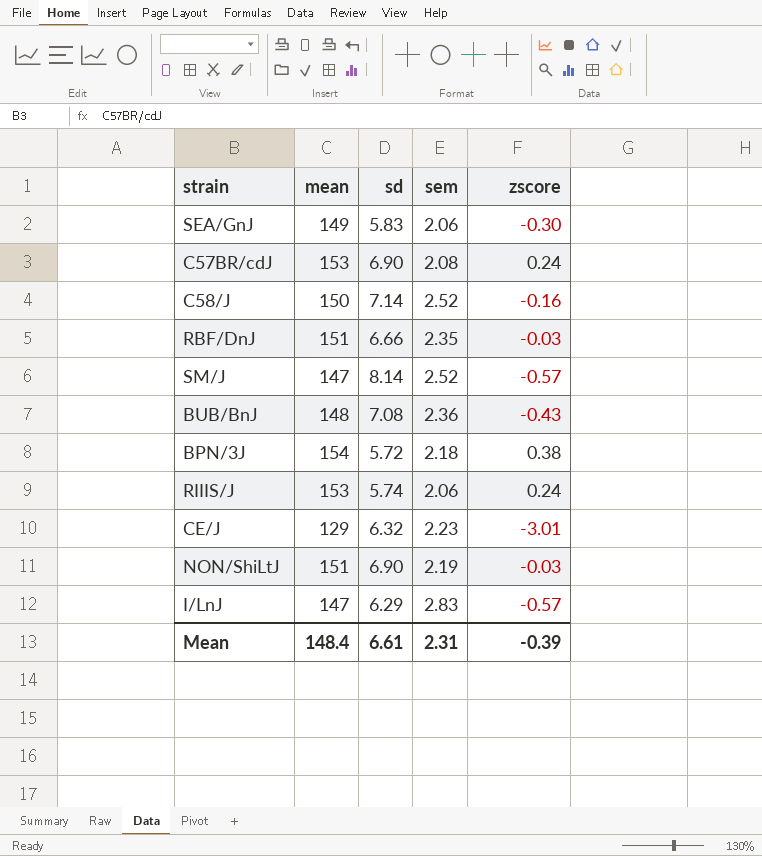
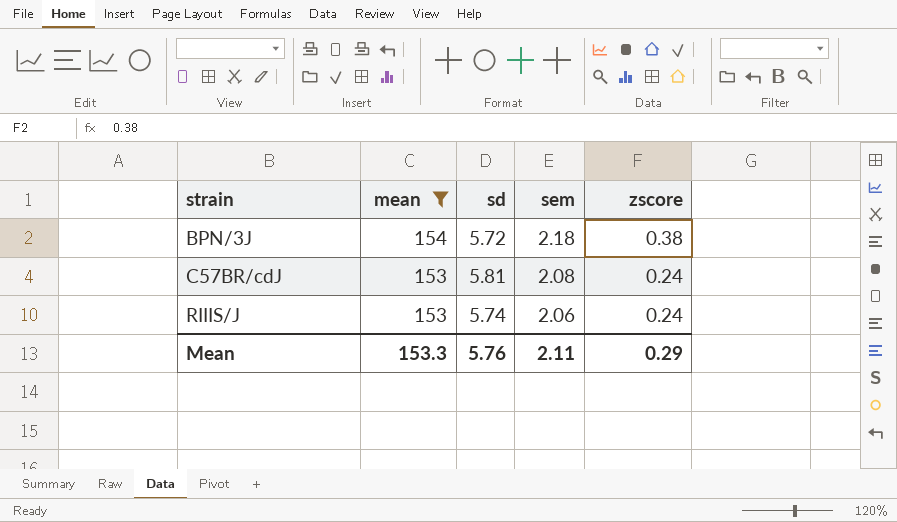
filter: none -> mean >= 153
row order: none -> strain ascending
C57BR/cdJ | sd: 6.90 -> 5.81
Mean | mean: 148.4 -> 153.3
Mean | sd: 6.61 -> 5.76
Mean | sem: 2.31 -> 2.11
Mean | zscore: -0.39 -> 0.29

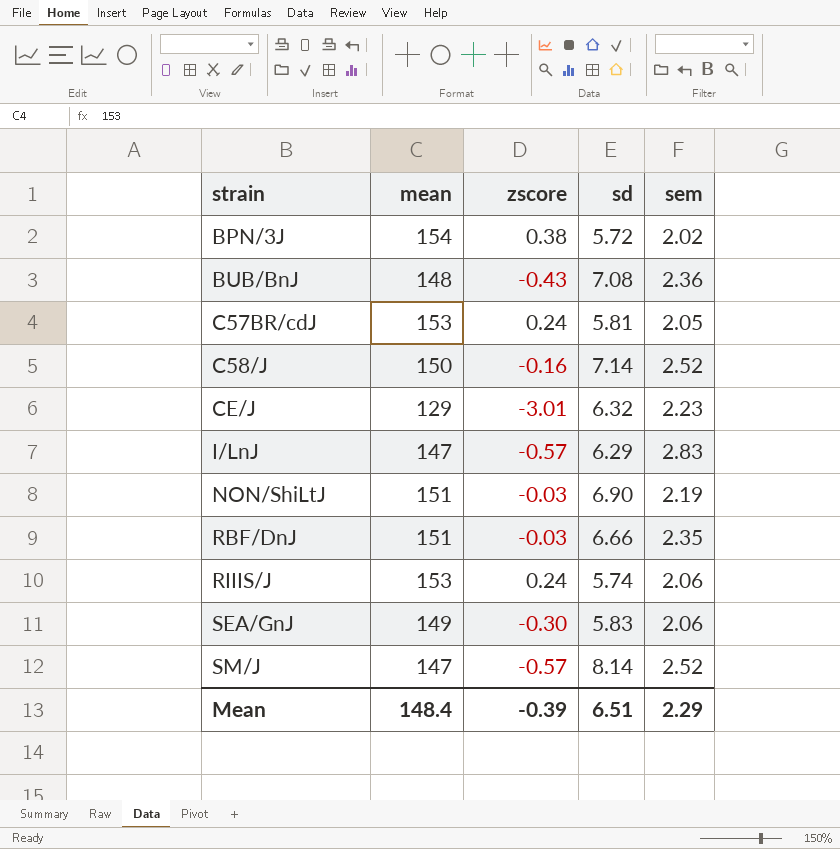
filter: mean >= 153 -> none
column zscore | position: 5 -> 3
BPN/3J | sem: 2.18 -> 2.02
C57BR/cdJ | sem: 2.08 -> 2.05
Mean | mean: 153.3 -> 148.4
Mean | zscore: 0.29 -> -0.39
Mean | sd: 5.76 -> 6.51
Mean | sem: 2.11 -> 2.29

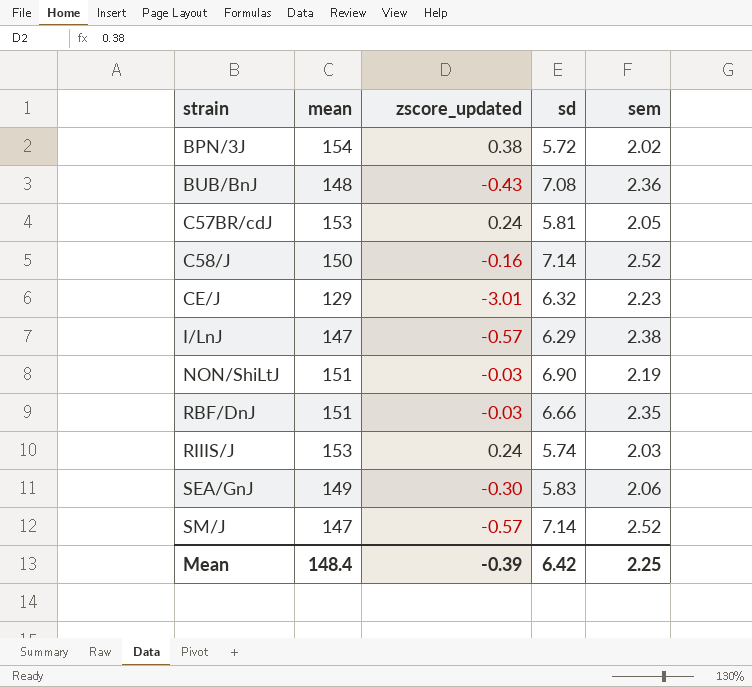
column name: zscore -> zscore_updated
I/LnJ | sem: 2.83 -> 2.38
RIIIS/J | sem: 2.06 -> 2.03
SM/J | sd: 8.14 -> 7.14
Mean | sd: 6.51 -> 6.42
Mean | sem: 2.29 -> 2.25

